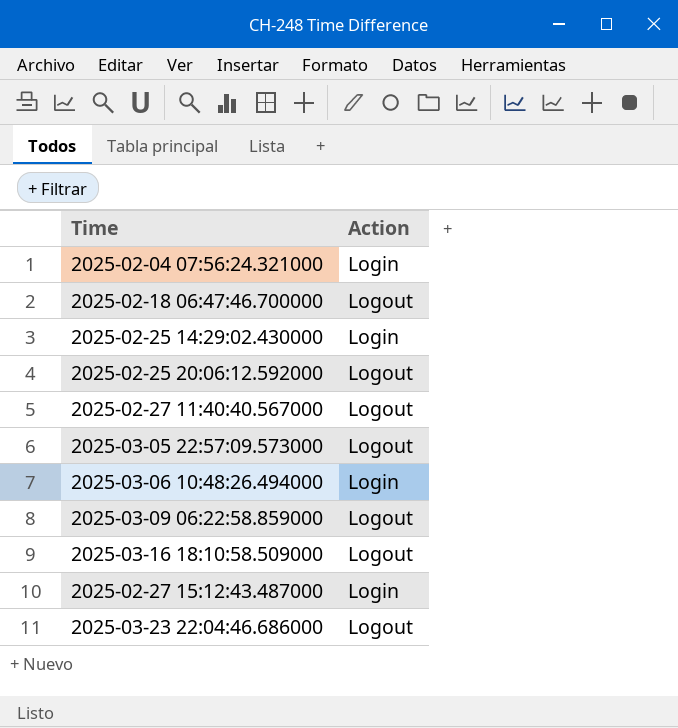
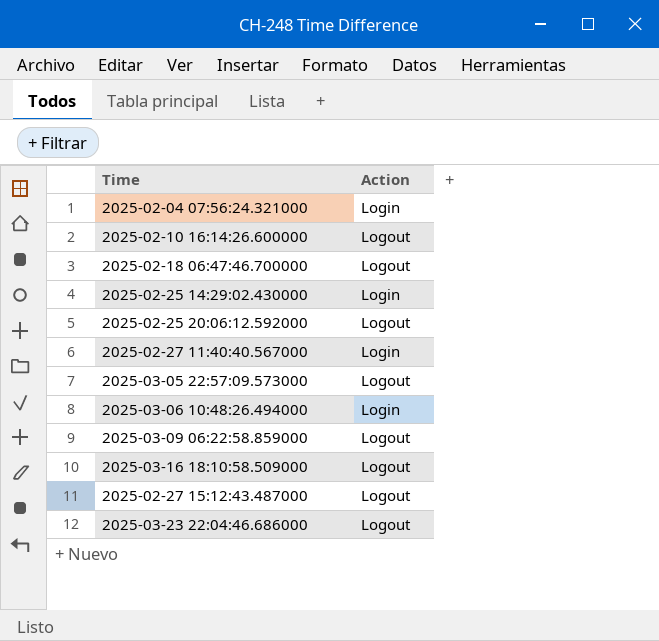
row 2025-02-10 16:14:26.600000: none -> Logout
2025-02-27 11:40:40.567000 | Action: Logout -> Login
2025-02-27 15:12:43.487000 | Action: Login -> Logout

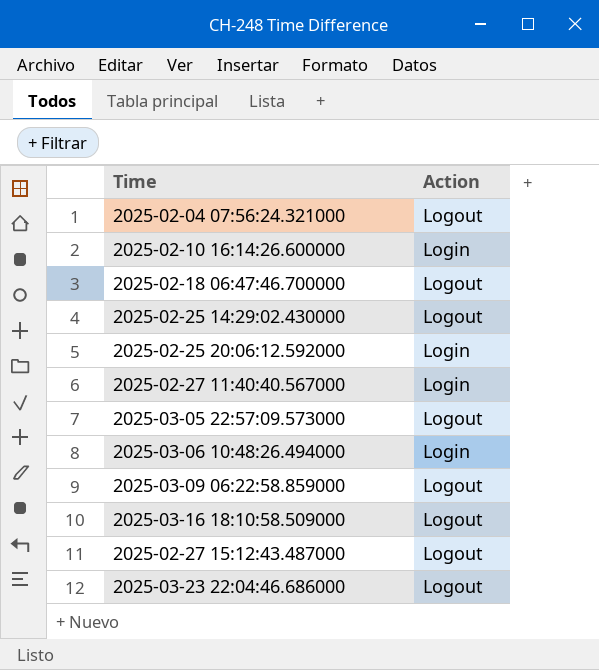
2025-02-04 07:56:24.321000 | Action: Login -> Logout
2025-02-10 16:14:26.600000 | Action: Logout -> Login
2025-02-25 14:29:02.430000 | Action: Login -> Logout
2025-02-25 20:06:12.592000 | Action: Logout -> Login

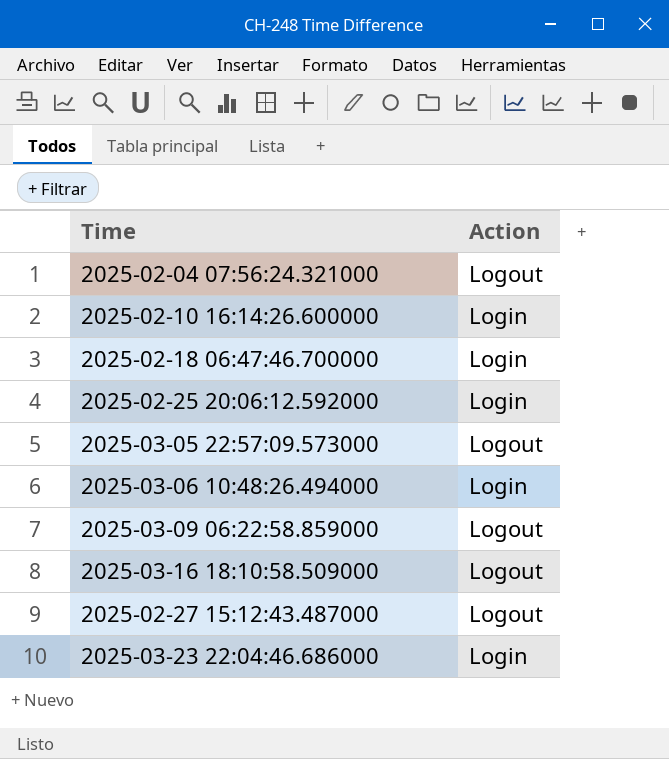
row 2025-02-25 14:29:02.430000: Logout -> none
row 2025-02-27 11:40:40.567000: Login -> none
2025-02-18 06:47:46.700000 | Action: Logout -> Login
2025-03-23 22:04:46.686000 | Action: Logout -> Login

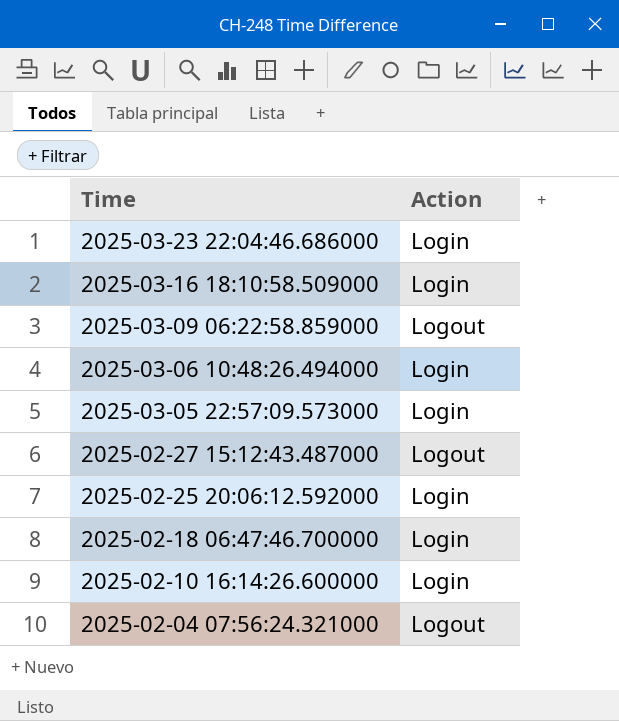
row order: none -> Time descending
2025-03-16 18:10:58.509000 | Action: Logout -> Login
2025-03-05 22:57:09.573000 | Action: Logout -> Login

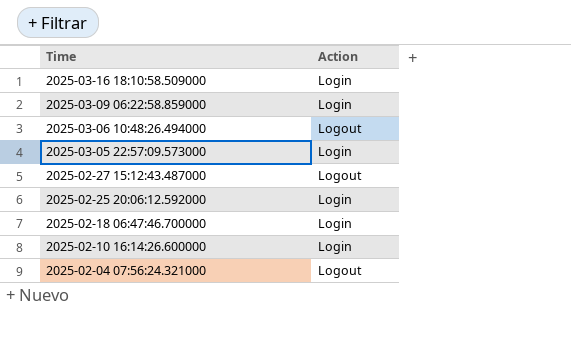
row 2025-03-23 22:04:46.686000: Login -> none
2025-03-09 06:22:58.859000 | Action: Logout -> Login
2025-03-06 10:48:26.494000 | Action: Login -> Logout

